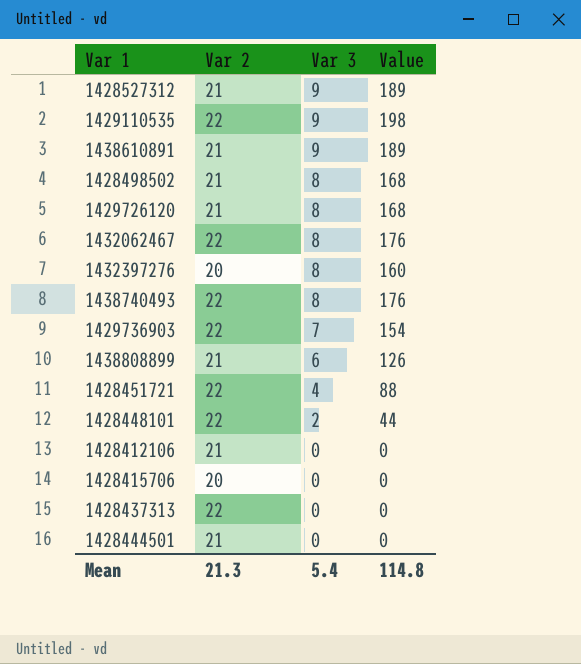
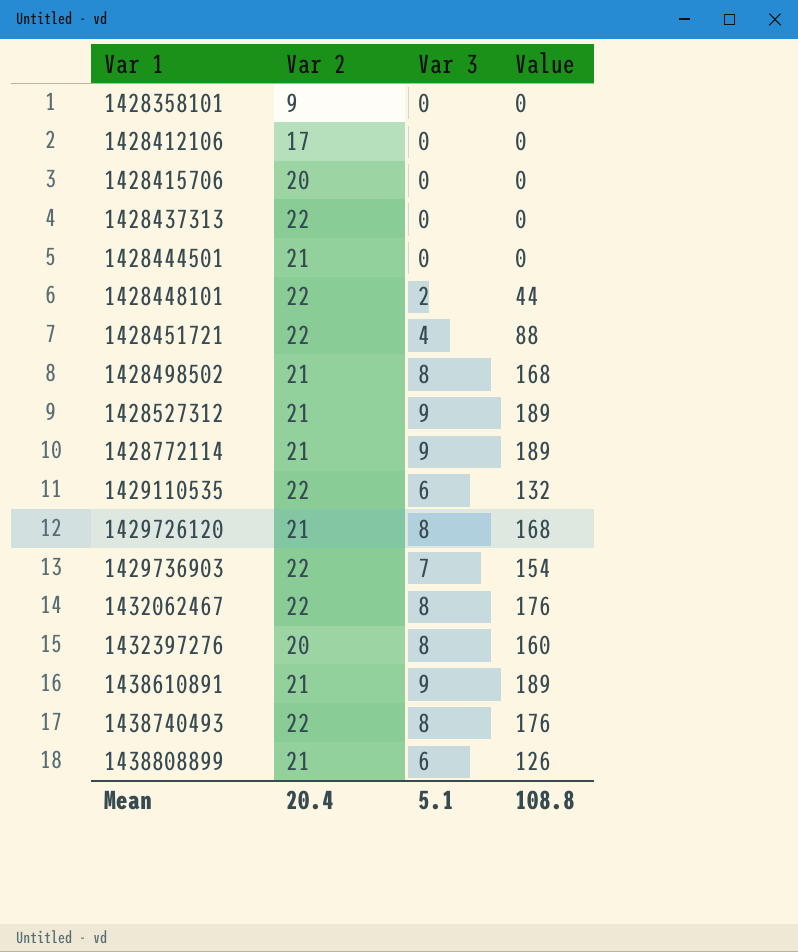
row order: Var 3 descending -> Var 1 ascending
row 1428358101: none -> 9 | 0 | 0
1428412106 | Var 2: 21 -> 17
row 1428772114: none -> 21 | 9 | 189
1429110535 | Var 3: 9 -> 6
1429110535 | Value: 198 -> 132
Mean | Var 2: 21.3 -> 20.4
Mean | Var 3: 5.4 -> 5.1
Mean | Value: 114.8 -> 108.8

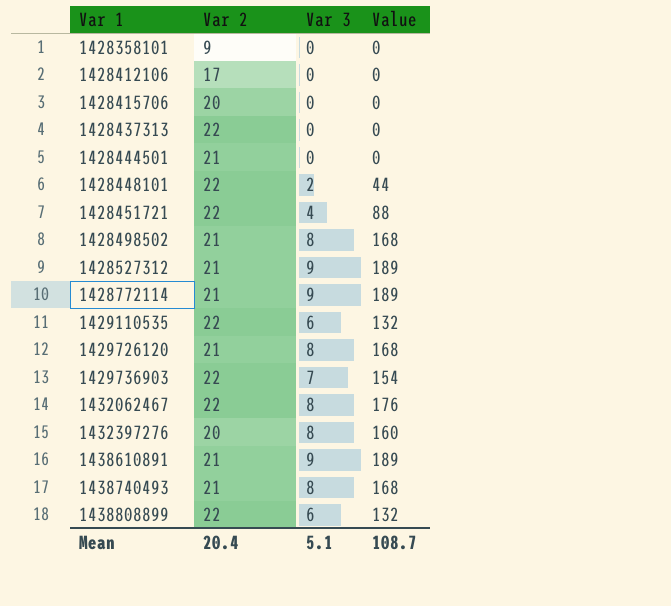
1438740493 | Var 2: 22 -> 21
1438740493 | Value: 176 -> 168
1438808899 | Var 2: 21 -> 22
1438808899 | Value: 126 -> 132
Mean | Value: 108.8 -> 108.7

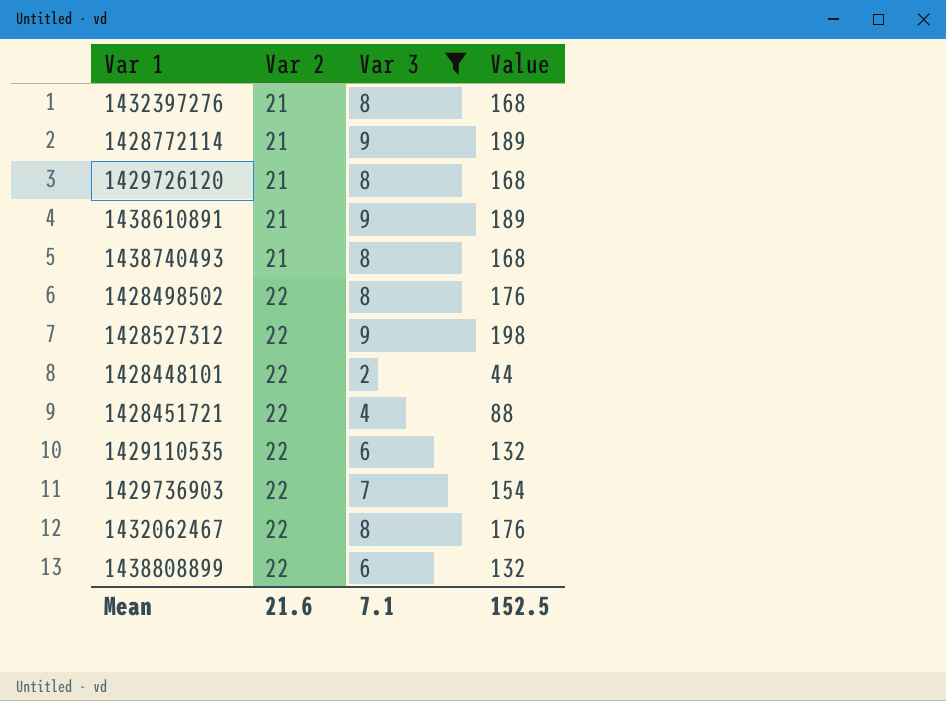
filter: none -> Var 3 != 0
row order: Var 1 ascending -> Var 2 ascending
1432397276 | Var 2: 20 -> 21
1432397276 | Value: 160 -> 168
1428498502 | Var 2: 21 -> 22
1428498502 | Value: 168 -> 176
1428527312 | Var 2: 21 -> 22
1428527312 | Value: 189 -> 198
Mean | Var 2: 20.4 -> 21.6
Mean | Var 3: 5.1 -> 7.1
Mean | Value: 108.7 -> 152.5

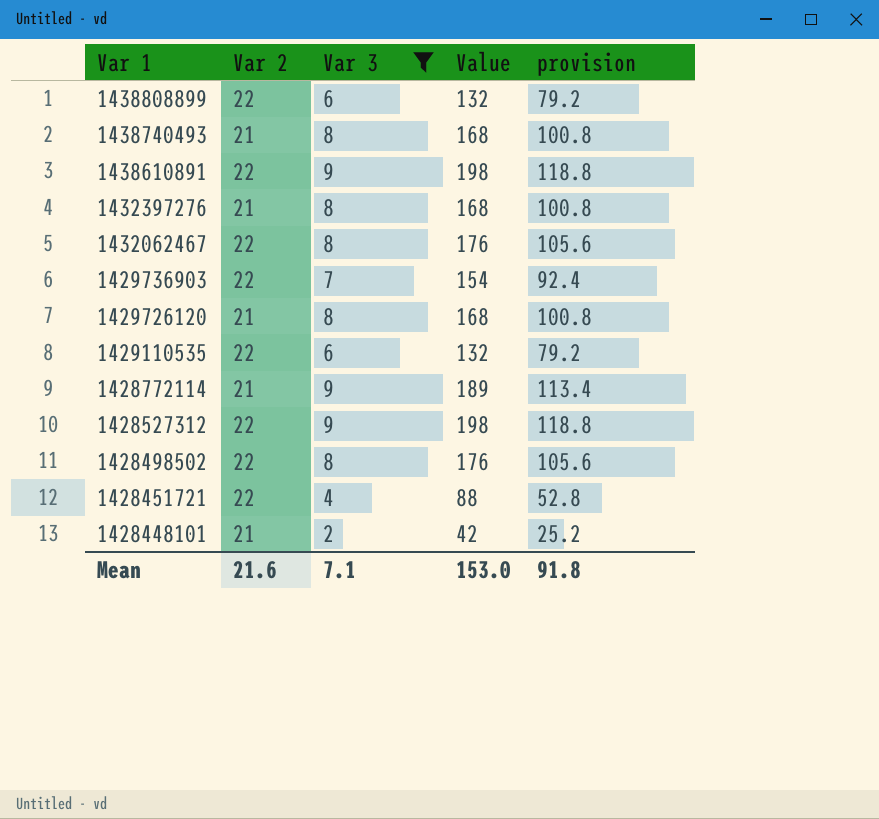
row order: Var 2 ascending -> Var 1 descending
column provision | formula: none -> [Value] * 0.6
1438610891 | Var 2: 21 -> 22
1438610891 | Value: 189 -> 198
1428448101 | Var 2: 22 -> 21
1428448101 | Value: 44 -> 42
Mean | Value: 152.5 -> 153.0

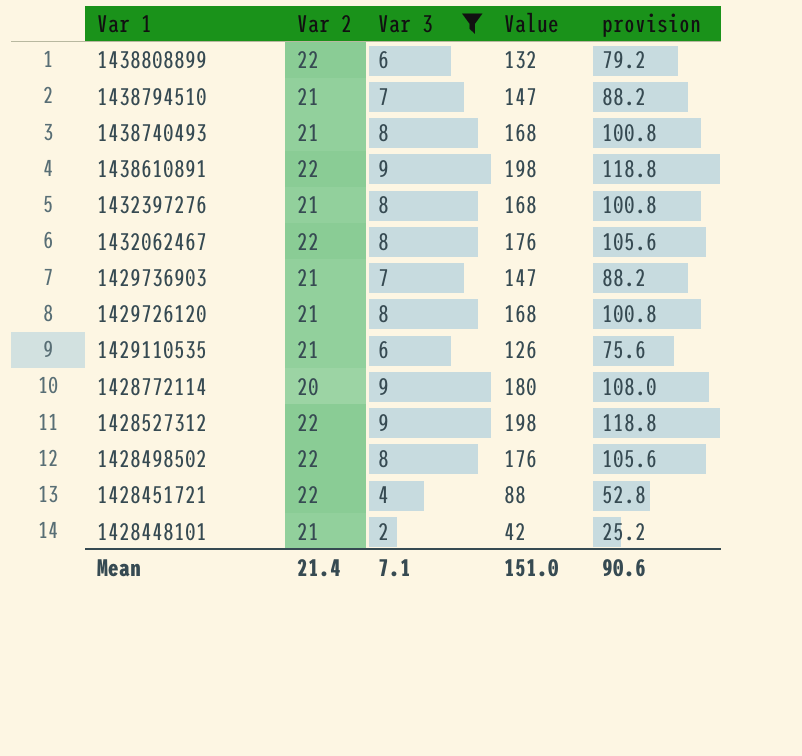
row 1438794510: none -> 21 | 7 | 147 | 88.2
1429736903 | Var 2: 22 -> 21
1429736903 | Value: 154 -> 147
1429736903 | provision: 92.4 -> 88.2
1429110535 | Var 2: 22 -> 21
1429110535 | Value: 132 -> 126
1429110535 | provision: 79.2 -> 75.6
1428772114 | Var 2: 21 -> 20
1428772114 | Value: 189 -> 180
1428772114 | provision: 113.4 -> 108.0
Mean | Var 2: 21.6 -> 21.4
Mean | Value: 153.0 -> 151.0
Mean | provision: 91.8 -> 90.6

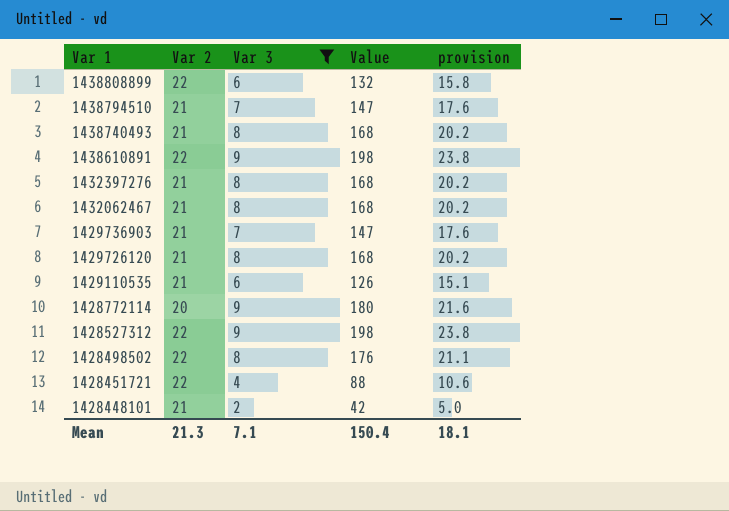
column provision | formula: [Value] * 0.6 -> [Value] * 0.12
1432062467 | Var 2: 22 -> 21
1432062467 | Value: 176 -> 168
Mean | Var 2: 21.4 -> 21.3
Mean | Value: 151.0 -> 150.4
Mean | provision: 90.6 -> 18.1

